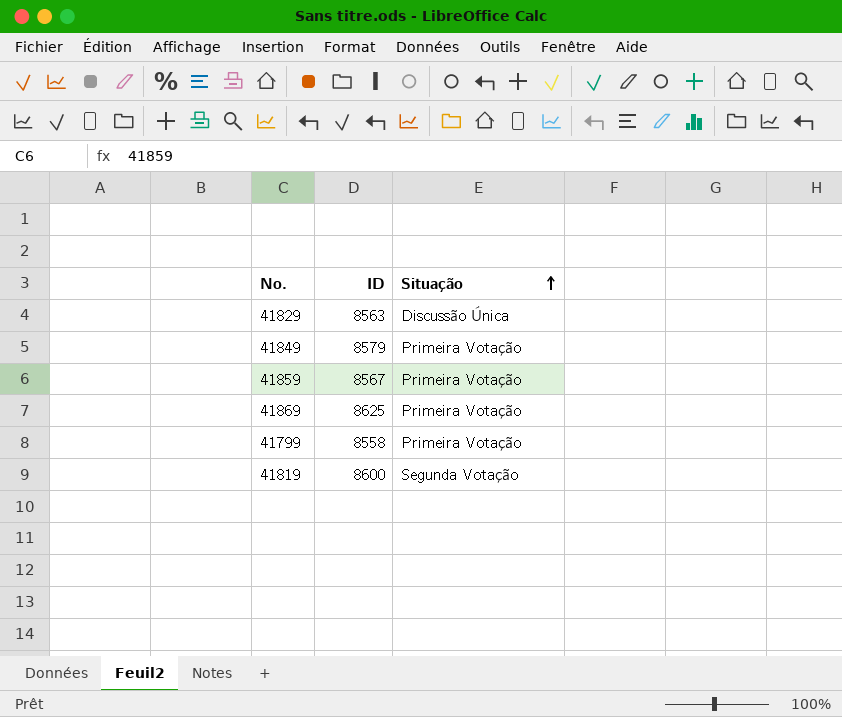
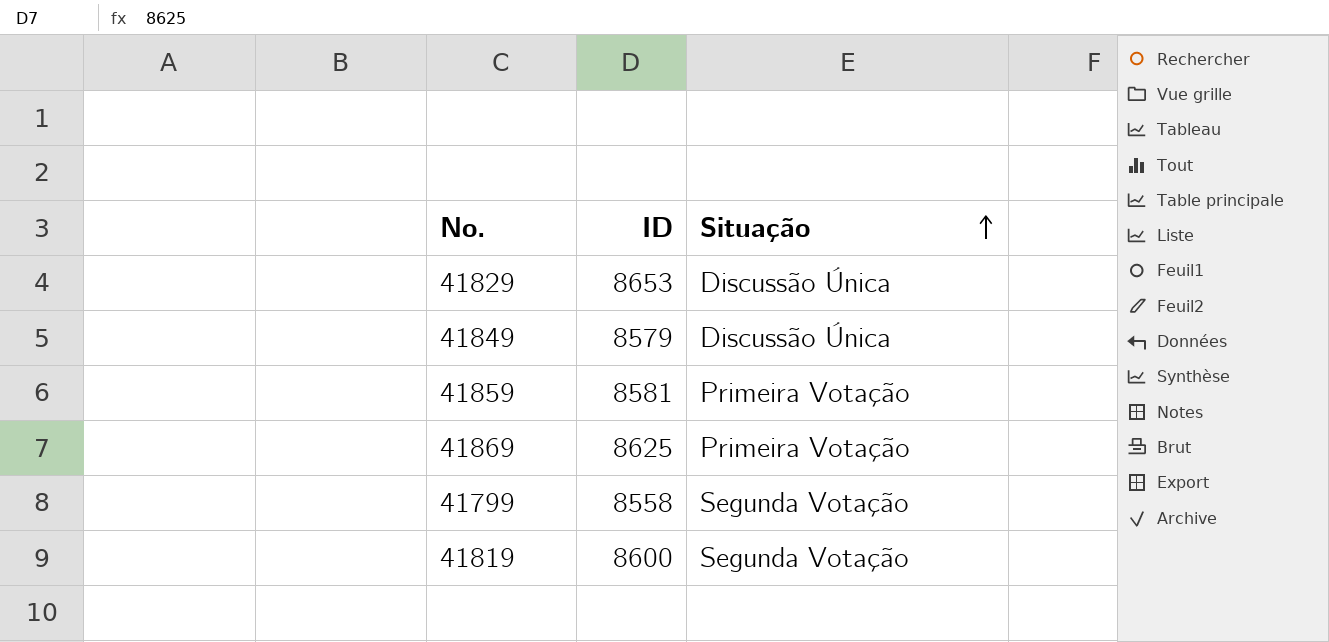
41829 | ID: 8563 -> 8653
41849 | Situação: Primeira Votação -> Discussão Única
41859 | ID: 8567 -> 8581
41799 | Situação: Primeira Votação -> Segunda Votação

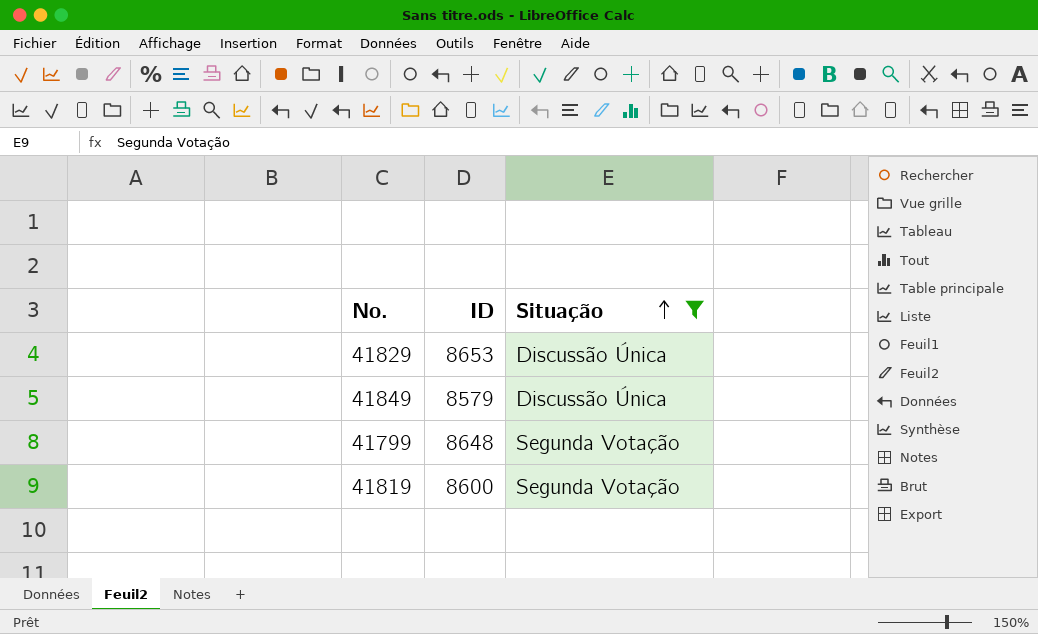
filter: none -> Situação != Primeira Votação
41799 | ID: 8558 -> 8648

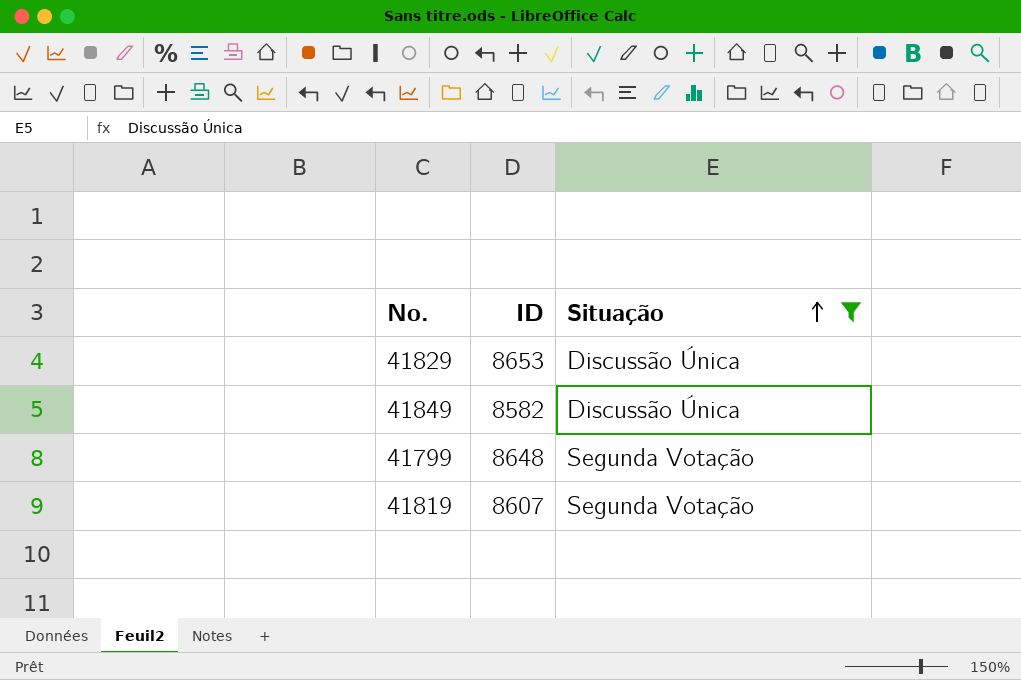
41849 | ID: 8579 -> 8582
41819 | ID: 8600 -> 8607

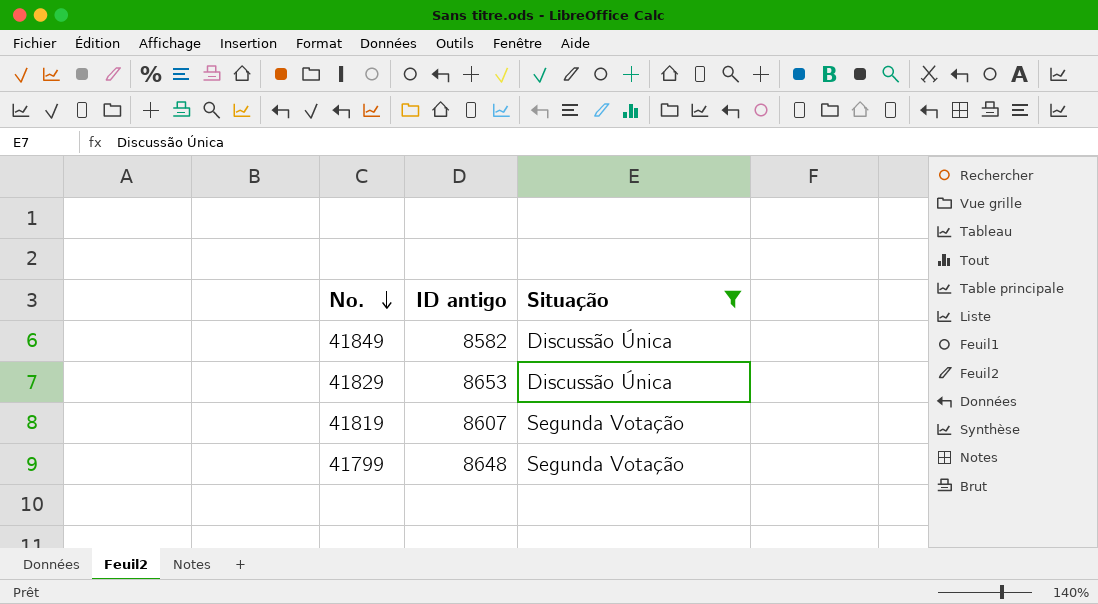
row order: Situação ascending -> No. descending
column name: ID -> ID antigo

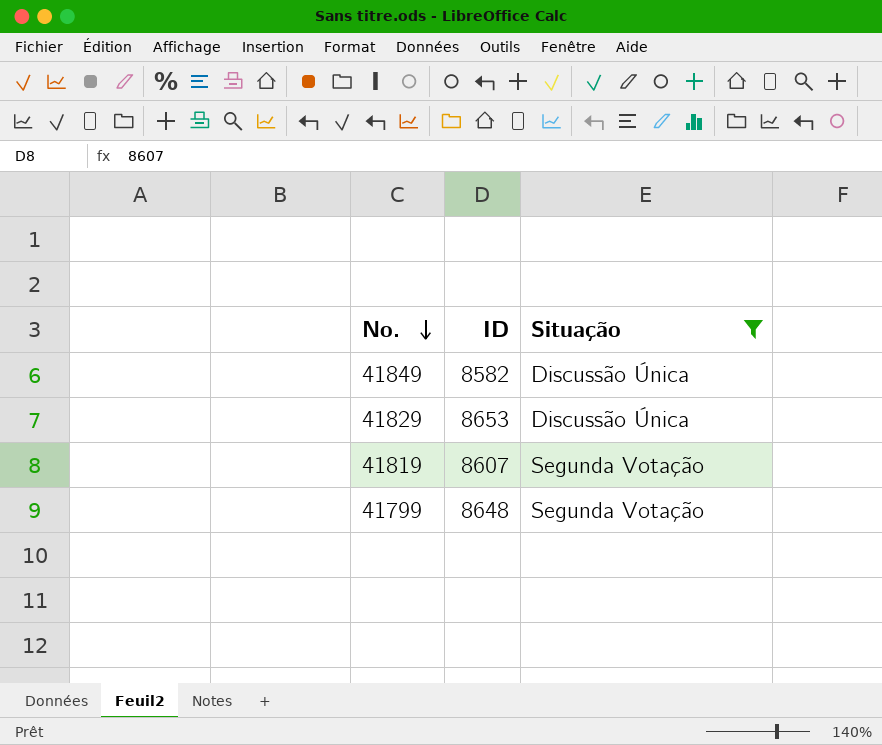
column name: ID antigo -> ID

